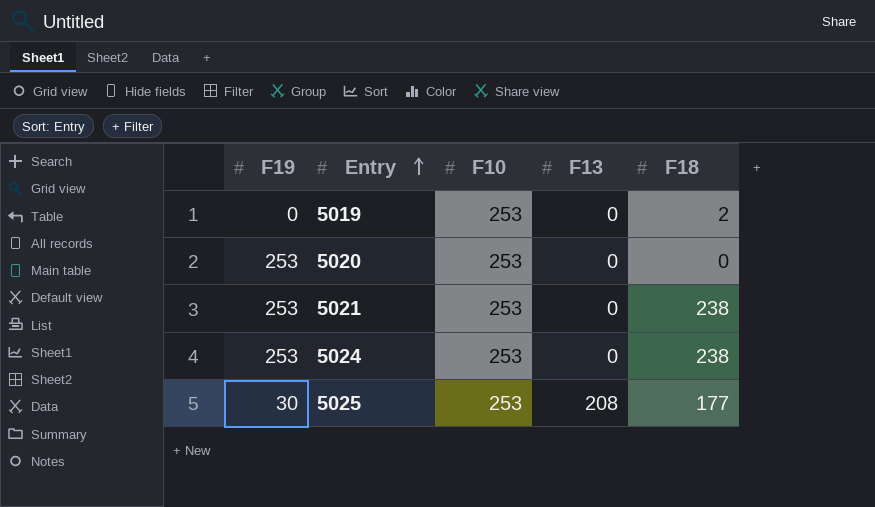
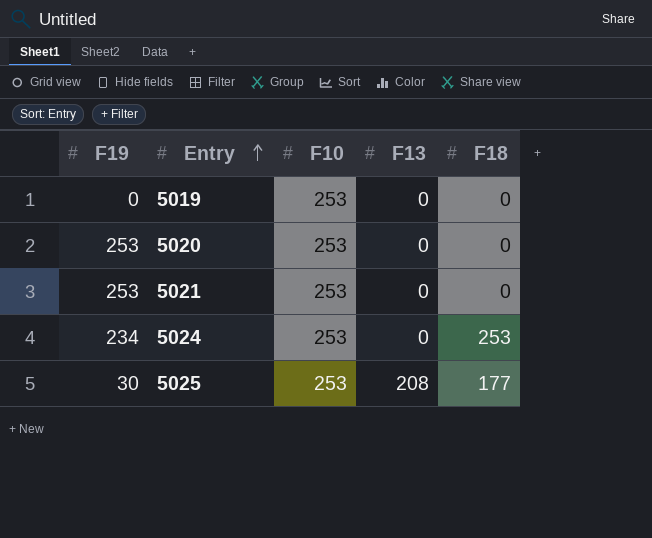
5019 | F18: 2 -> 0
5021 | F18: 238 -> 0
5024 | F19: 253 -> 234
5024 | F18: 238 -> 253

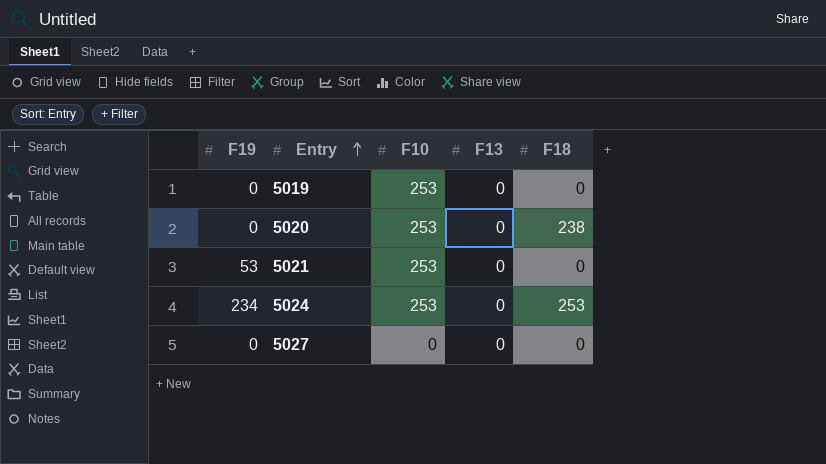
row 5025: 30 | 253 | 208 | 177 -> none
5020 | F19: 253 -> 0
5020 | F18: 0 -> 238
5021 | F19: 253 -> 53
row 5027: none -> 0 | 0 | 0 | 0

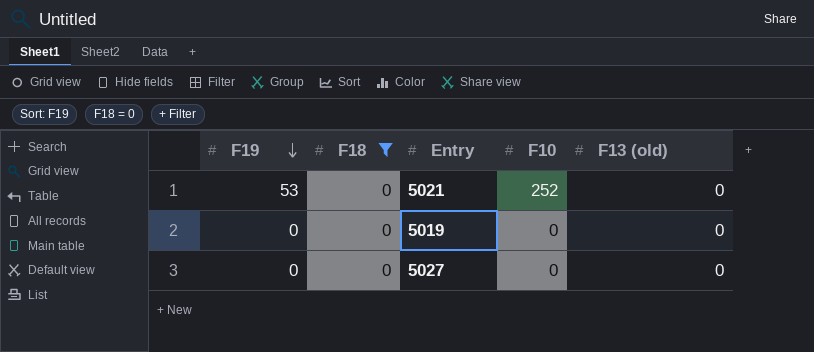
filter: none -> F18 = 0
row order: Entry ascending -> F19 descending
column F18 | position: 5 -> 2
column name: F13 -> F13 (old)
5021 | F10: 253 -> 252
5019 | F10: 253 -> 0

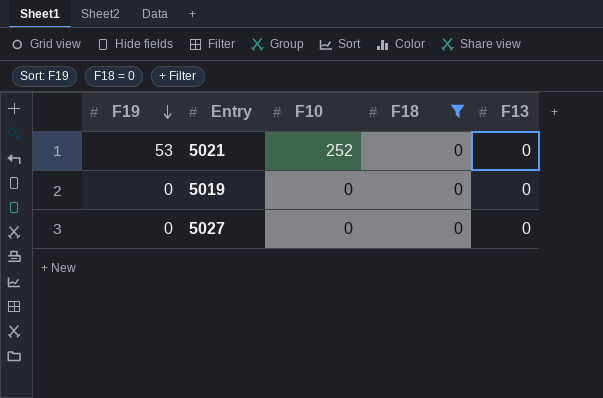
column F18 | position: 2 -> 4
column name: F13 (old) -> F13

